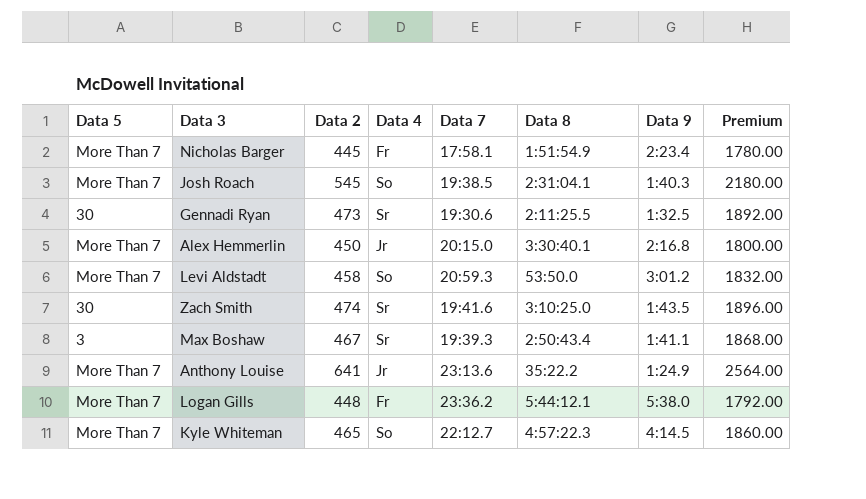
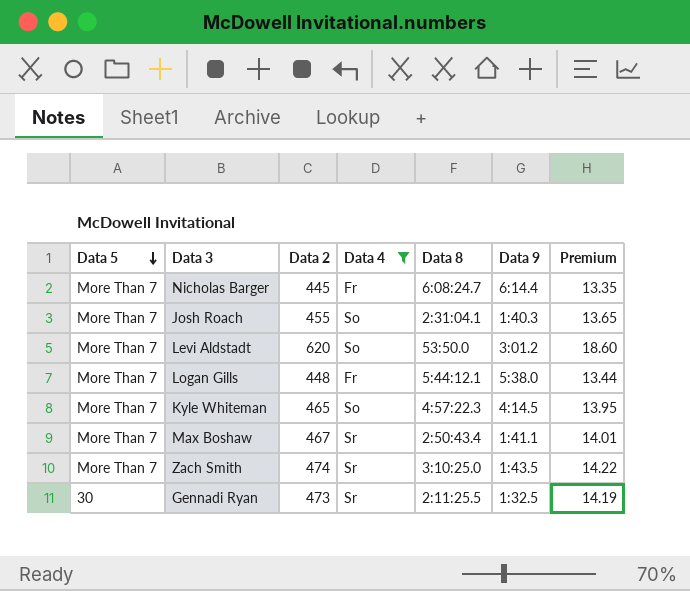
filter: none -> Data 4 != Jr
row order: none -> Data 5 descending
column Data 7 | position: 5 -> none
column Premium | formula: [Data 2] * 4 -> [Data 2] * 0.03
Nicholas Barger | Data 8: 1:51:54.9 -> 6:08:24.7
Nicholas Barger | Data 9: 2:23.4 -> 6:14.4
Josh Roach | Data 2: 545 -> 455
Levi Aldstadt | Data 2: 458 -> 620
Max Boshaw | Data 5: 3 -> More Than 7
Zach Smith | Data 5: 30 -> More Than 7

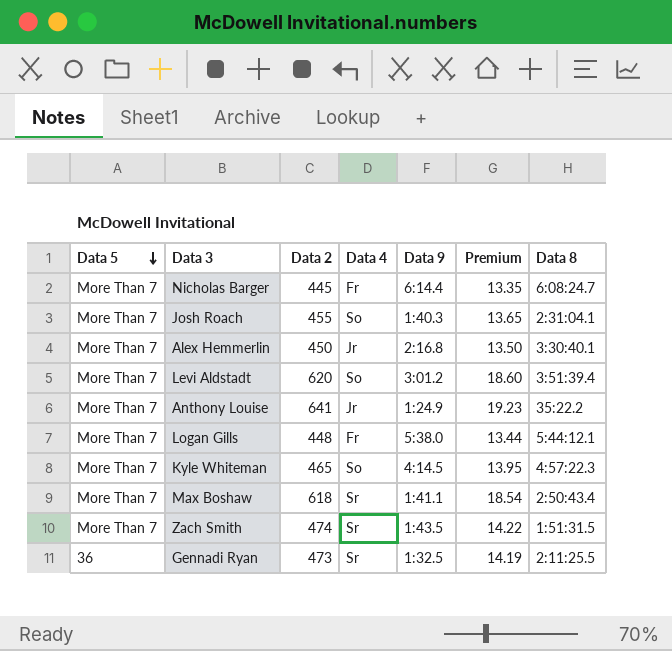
filter: Data 4 != Jr -> none
column Data 8 | position: 5 -> 7
Levi Aldstadt | Data 8: 53:50.0 -> 3:51:39.4
Max Boshaw | Data 2: 467 -> 618
Max Boshaw | Premium: 14.01 -> 18.54
Zach Smith | Data 8: 3:10:25.0 -> 1:51:31.5
Gennadi Ryan | Data 5: 30 -> 36

